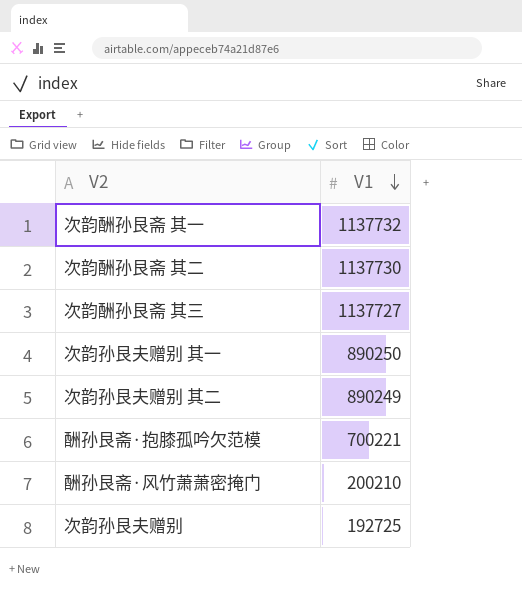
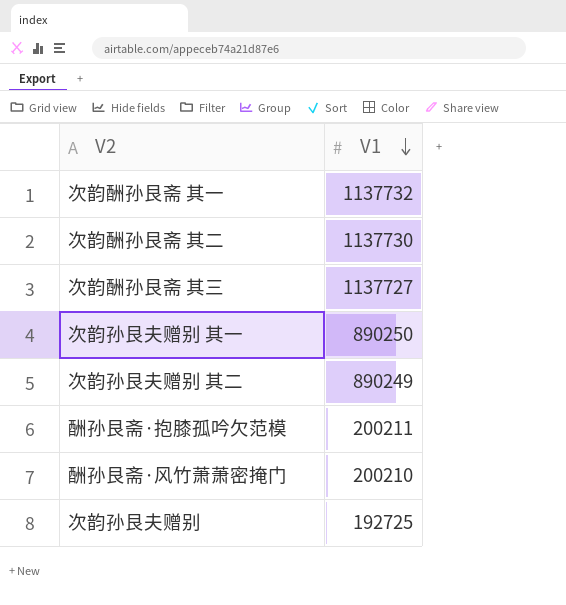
酬孙艮斋·抱膝孤吟欠范模 | V1: 700221 -> 200211

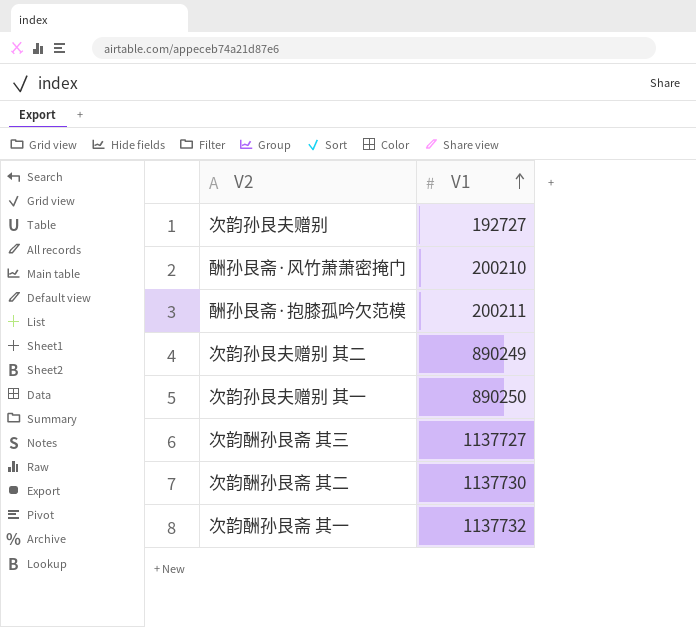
row order: V1 descending -> V1 ascending
次韵孙艮夫赠别 | V1: 192725 -> 192727

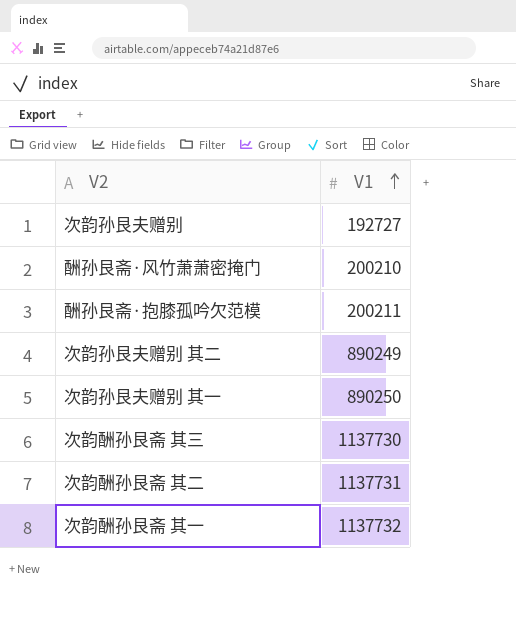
次韵酬孙艮斋 其三 | V1: 1137727 -> 1137730
次韵酬孙艮斋 其二 | V1: 1137730 -> 1137731

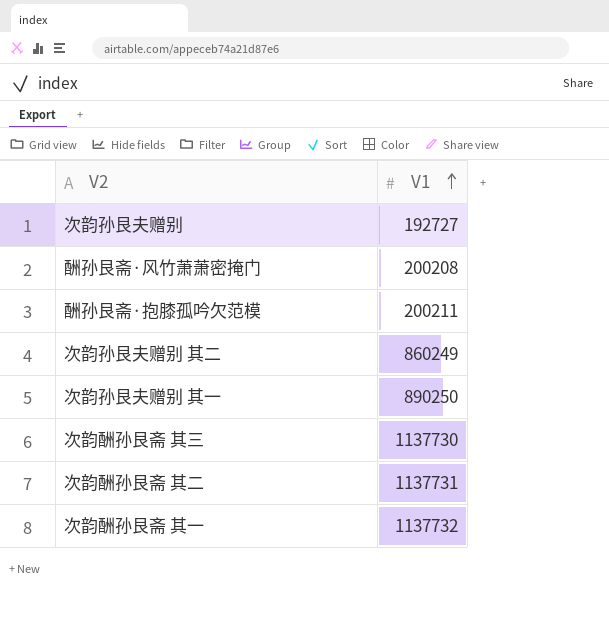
酬孙艮斋·风竹萧萧密掩门 | V1: 200210 -> 200208
次韵孙艮夫赠别 其二 | V1: 890249 -> 860249

